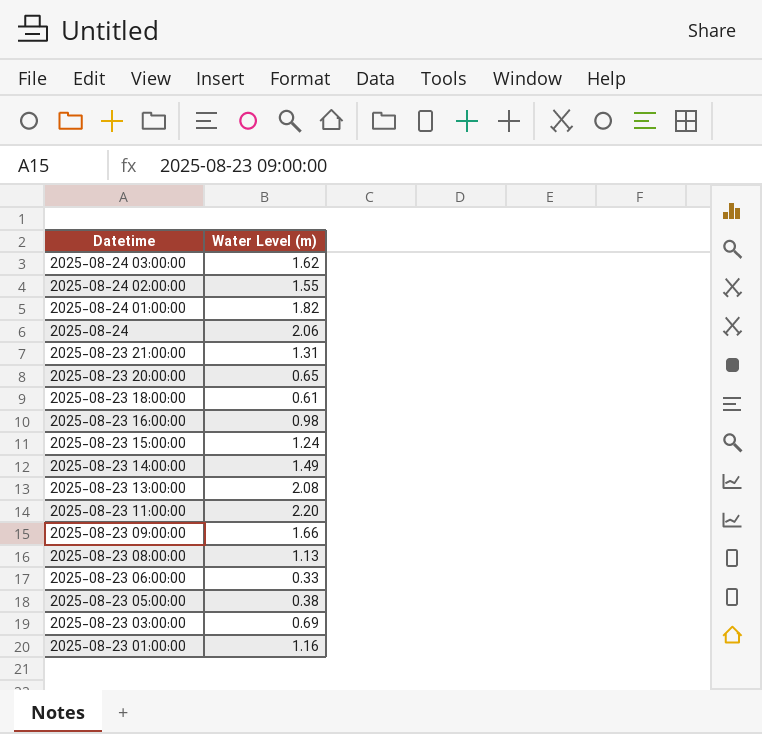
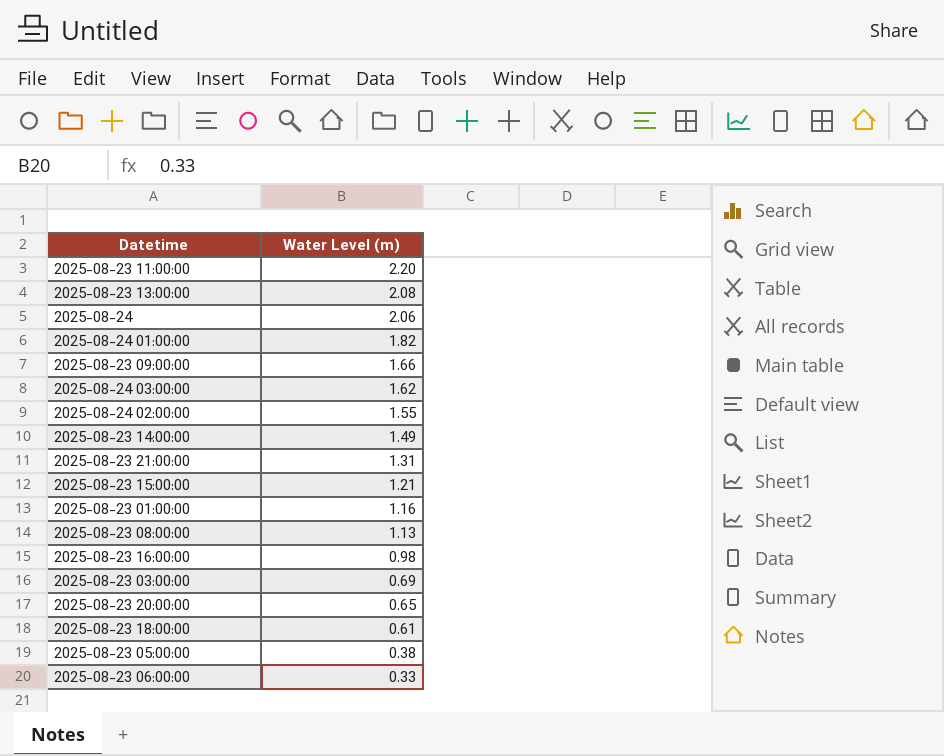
row order: Datetime descending -> Water Level (m) descending
2025-08-23 15:00:00 | Water Level (m): 1.24 -> 1.21

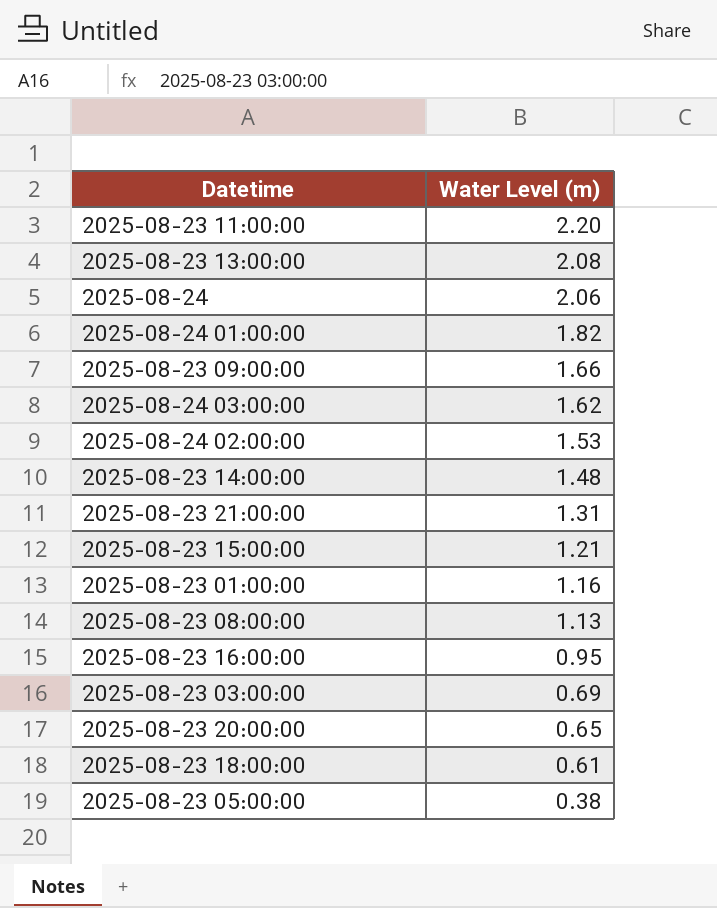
row 2025-08-23 06:00:00: 0.33 -> none
2025-08-24 02:00:00 | Water Level (m): 1.55 -> 1.53
2025-08-23 14:00:00 | Water Level (m): 1.49 -> 1.48
2025-08-23 16:00:00 | Water Level (m): 0.98 -> 0.95

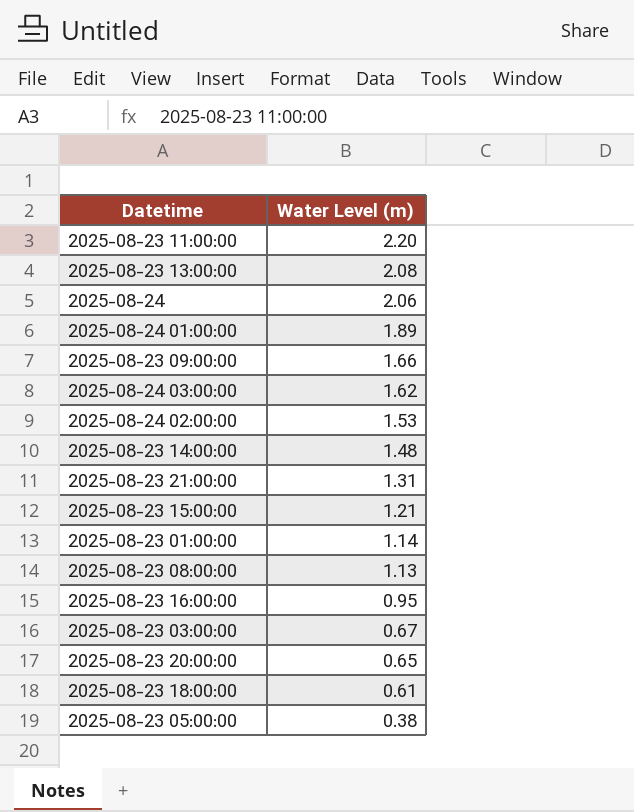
2025-08-24 01:00:00 | Water Level (m): 1.82 -> 1.89
2025-08-23 01:00:00 | Water Level (m): 1.16 -> 1.14
2025-08-23 03:00:00 | Water Level (m): 0.69 -> 0.67

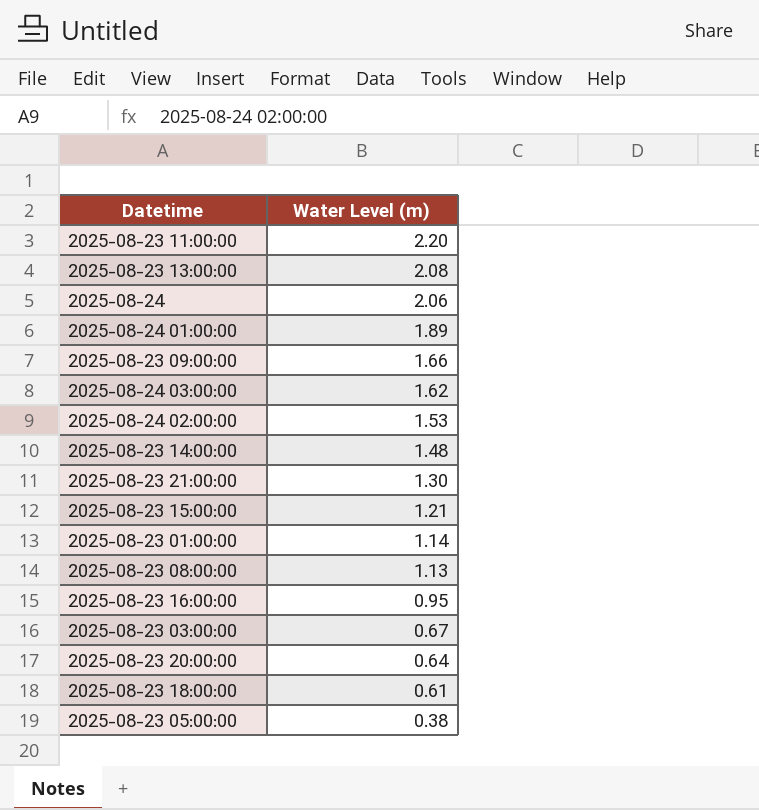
2025-08-23 21:00:00 | Water Level (m): 1.31 -> 1.30
2025-08-23 20:00:00 | Water Level (m): 0.65 -> 0.64

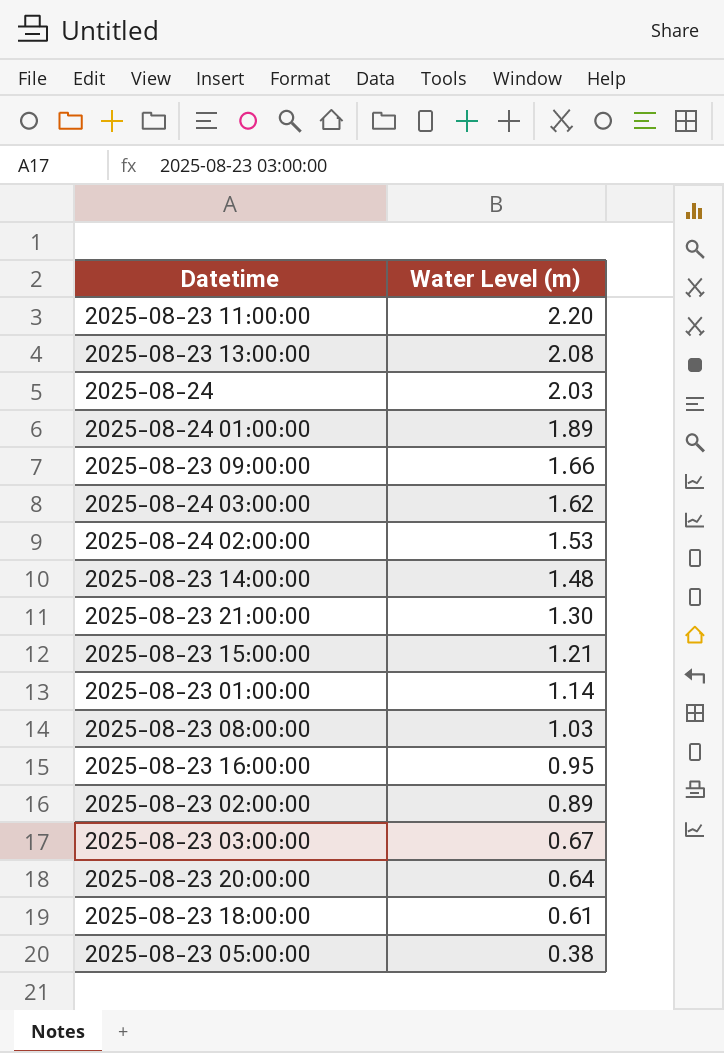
2025-08-24 | Water Level (m): 2.06 -> 2.03
2025-08-23 08:00:00 | Water Level (m): 1.13 -> 1.03
row 2025-08-23 02:00:00: none -> 0.89

